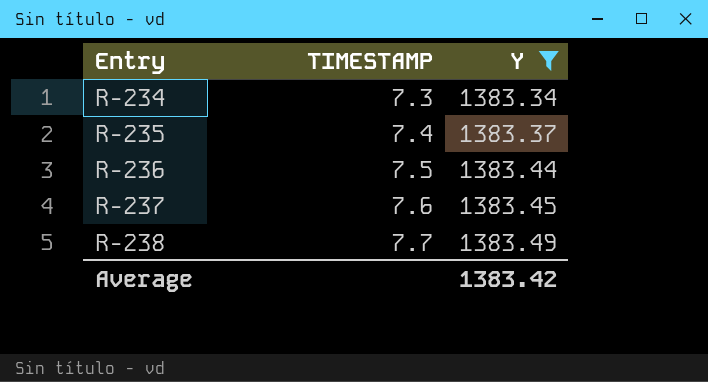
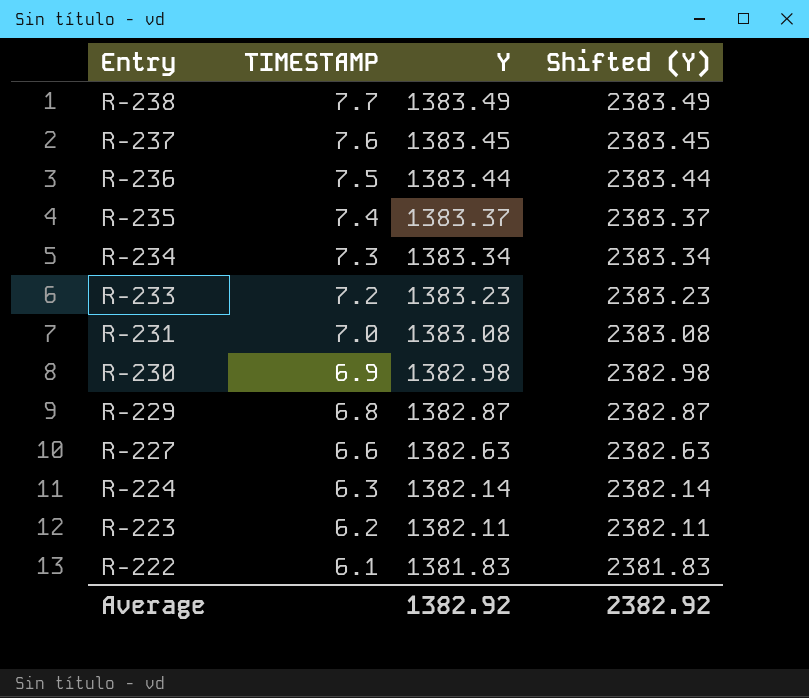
filter: Y >= 1383.34 -> none
row order: Entry ascending -> Entry descending
column Shifted (Y) | formula: none -> [Y] + 1000
Average | Y: 1383.42 -> 1382.92

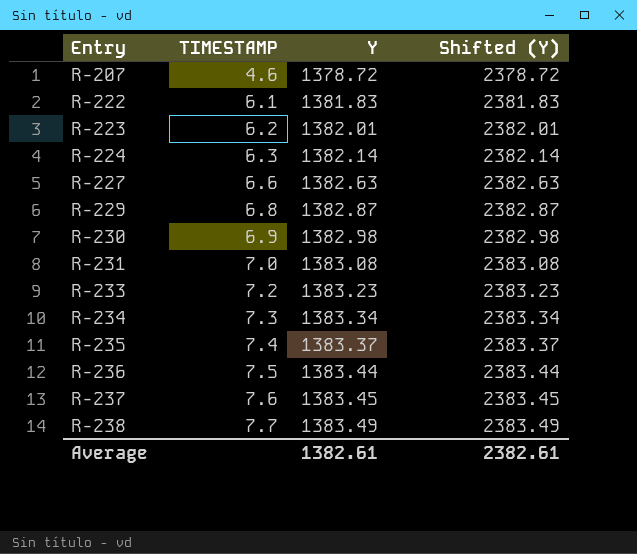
row order: Entry descending -> Entry ascending
row R-207: none -> 4.6 | 1378.72 | 2378.72
R-223 | Y: 1382.11 -> 1382.01
R-223 | Shifted (Y): 2382.11 -> 2382.01
Average | Y: 1382.92 -> 1382.61
Average | Shifted (Y): 2382.92 -> 2382.61

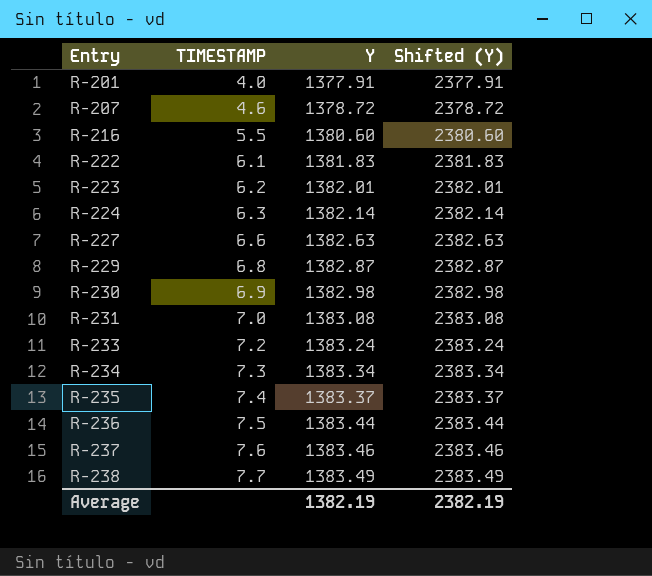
row R-201: none -> 4.0 | 1377.91 | 2377.91
row R-216: none -> 5.5 | 1380.60 | 2380.60
R-233 | Y: 1383.23 -> 1383.24
R-233 | Shifted (Y): 2383.23 -> 2383.24
R-237 | Y: 1383.45 -> 1383.46
R-237 | Shifted (Y): 2383.45 -> 2383.46
Average | Y: 1382.61 -> 1382.19
Average | Shifted (Y): 2382.61 -> 2382.19

